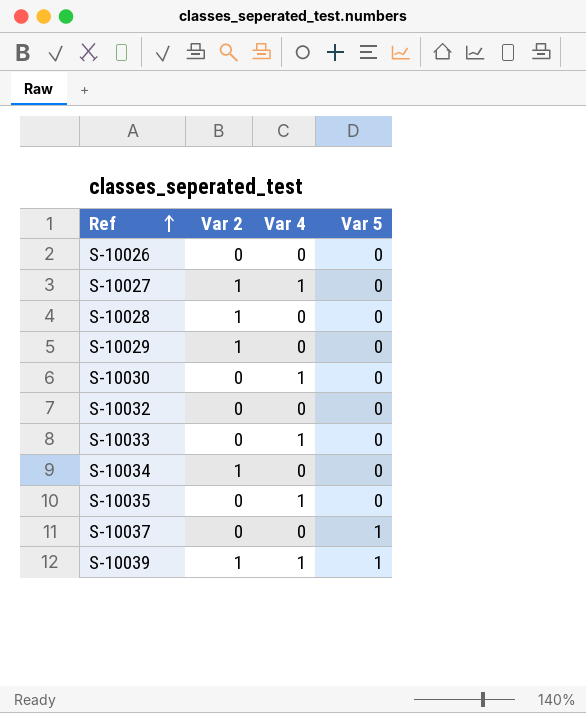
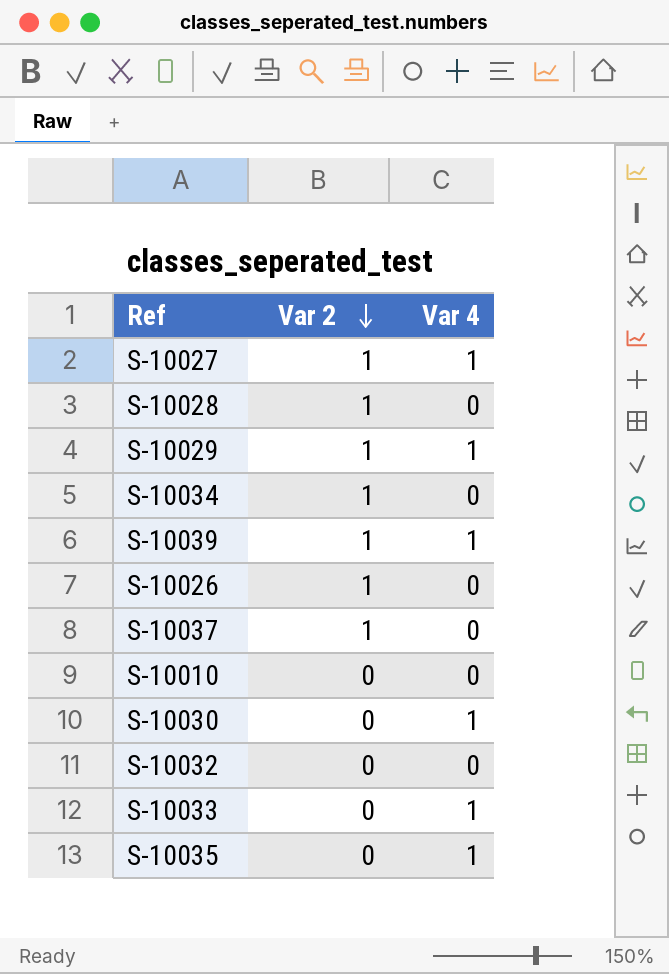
row order: Ref ascending -> Var 2 descending
column Var 5 | position: 4 -> none
S-10029 | Var 4: 0 -> 1
S-10026 | Var 2: 0 -> 1
S-10037 | Var 2: 0 -> 1
row S-10010: none -> 0 | 0

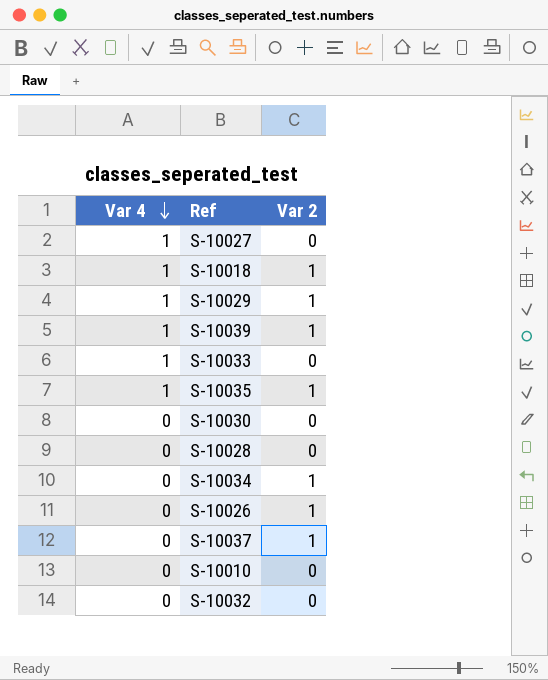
row order: Var 2 descending -> Var 4 descending
column Var 4 | position: 3 -> 1
S-10027 | Var 2: 1 -> 0
row S-10018: none -> 1 | 1
S-10035 | Var 2: 0 -> 1
S-10030 | Var 4: 1 -> 0
S-10028 | Var 2: 1 -> 0

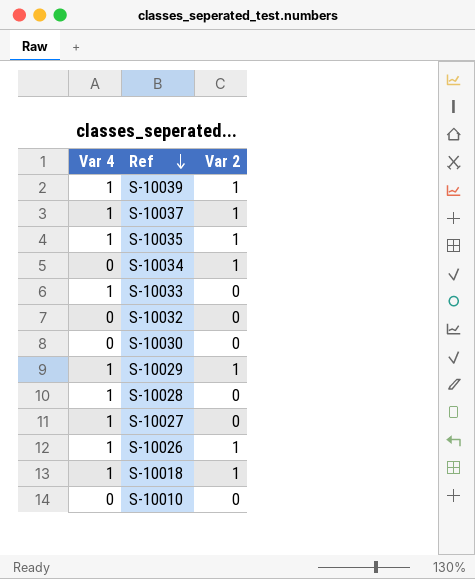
row order: Var 4 descending -> Ref descending
S-10037 | Var 4: 0 -> 1
S-10028 | Var 4: 0 -> 1
S-10026 | Var 4: 0 -> 1

